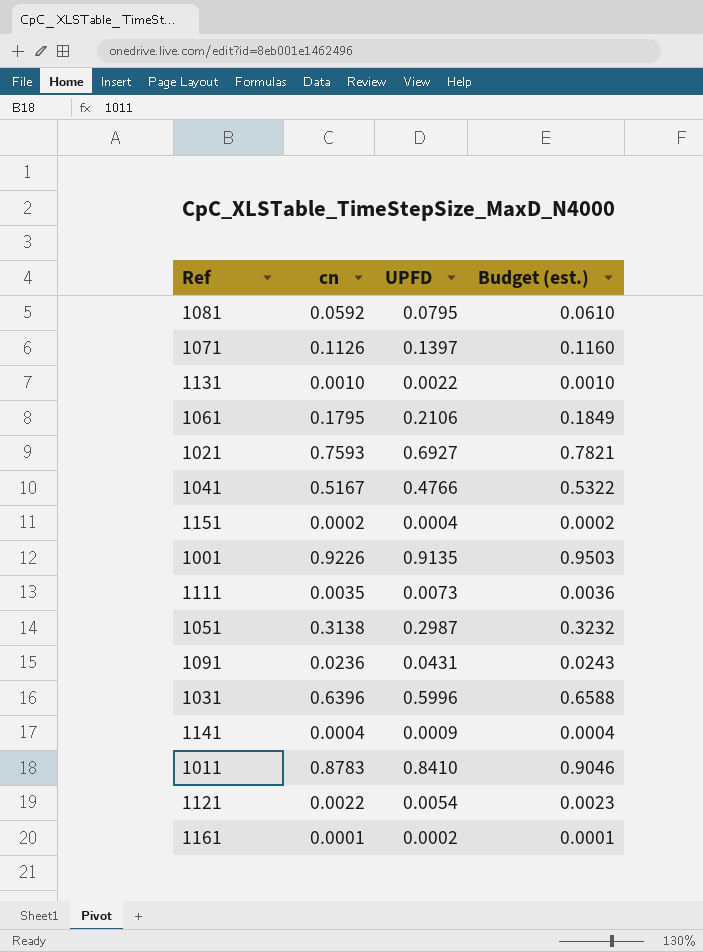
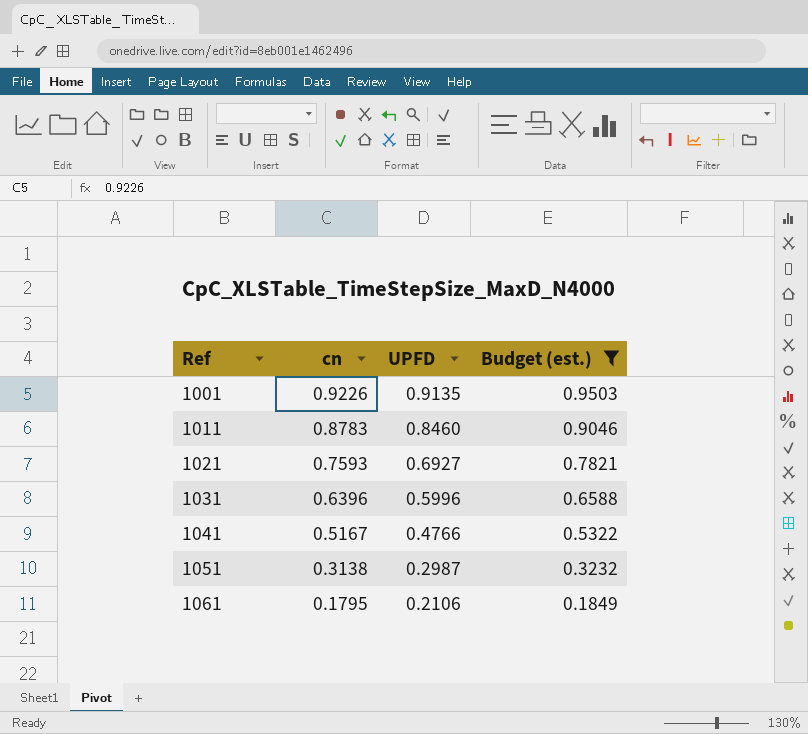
filter: none -> Budget (est.) >= 0.1849
row order: none -> Ref ascending
1011 | UPFD: 0.8410 -> 0.8460

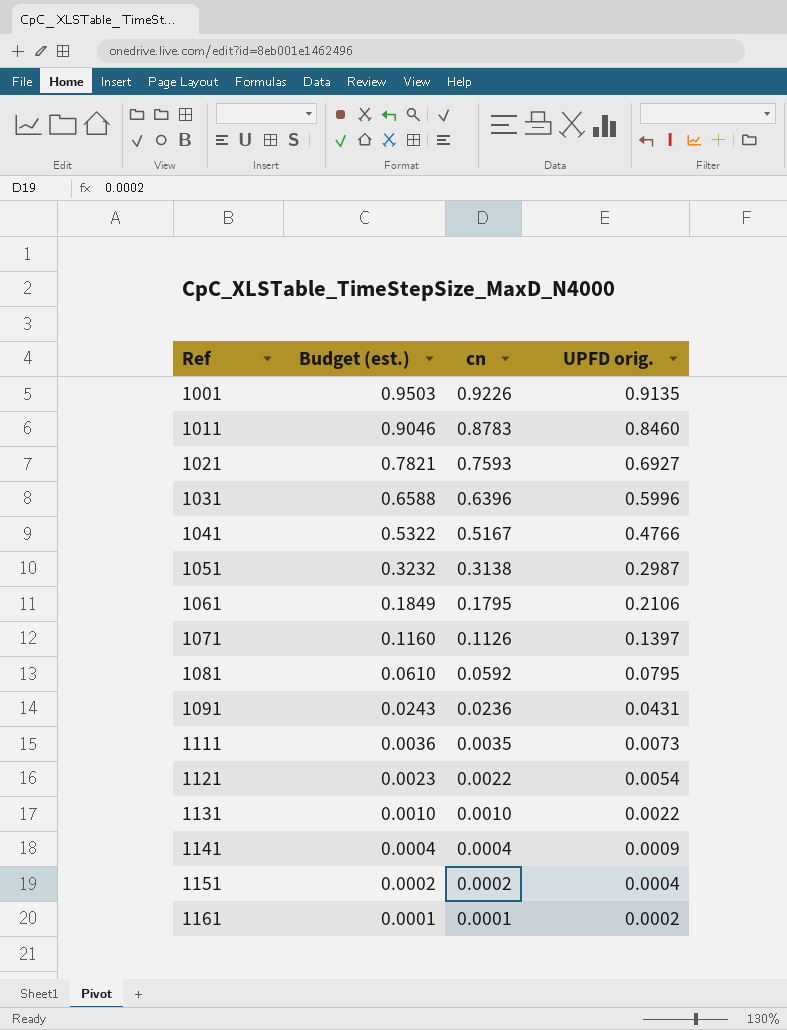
filter: Budget (est.) >= 0.1849 -> none
column Budget (est.) | position: 4 -> 2
column name: UPFD -> UPFD orig.

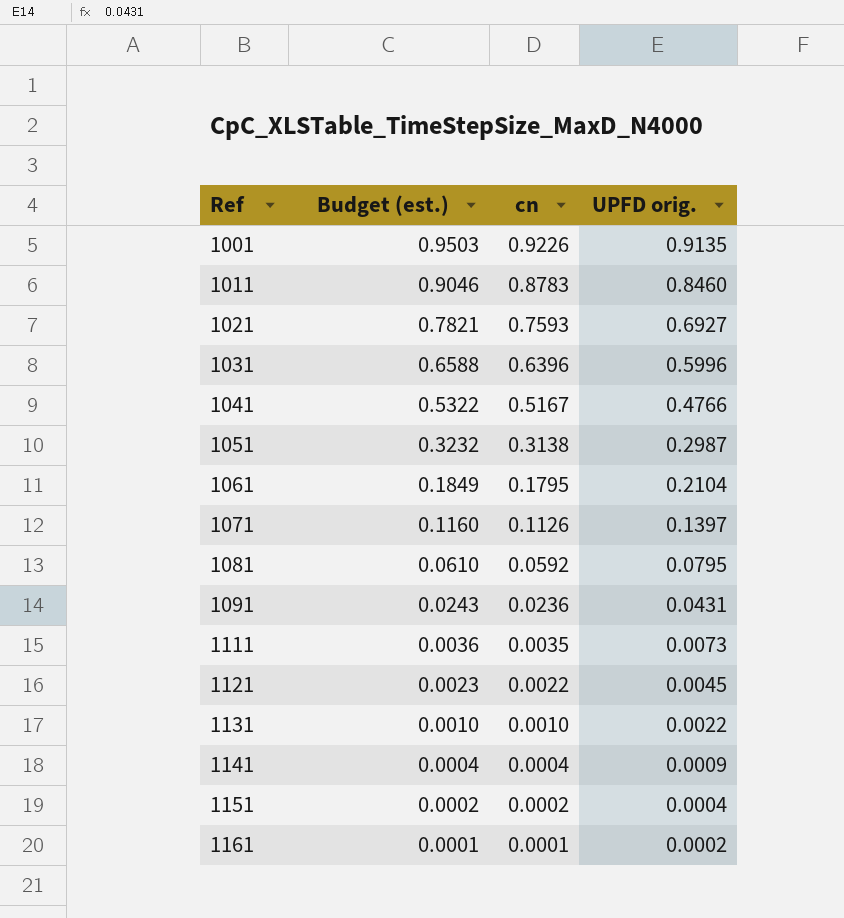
1061 | UPFD orig.: 0.2106 -> 0.2104
1121 | UPFD orig.: 0.0054 -> 0.0045

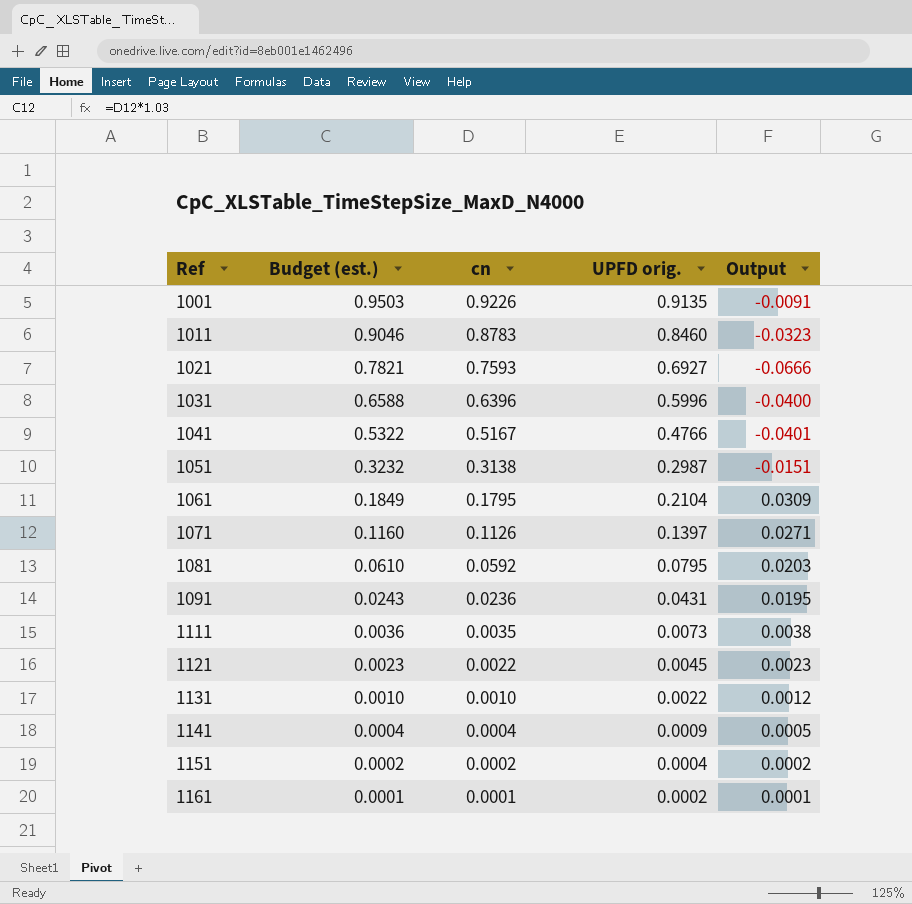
column Output | formula: none -> [UPFD orig.] - [cn]

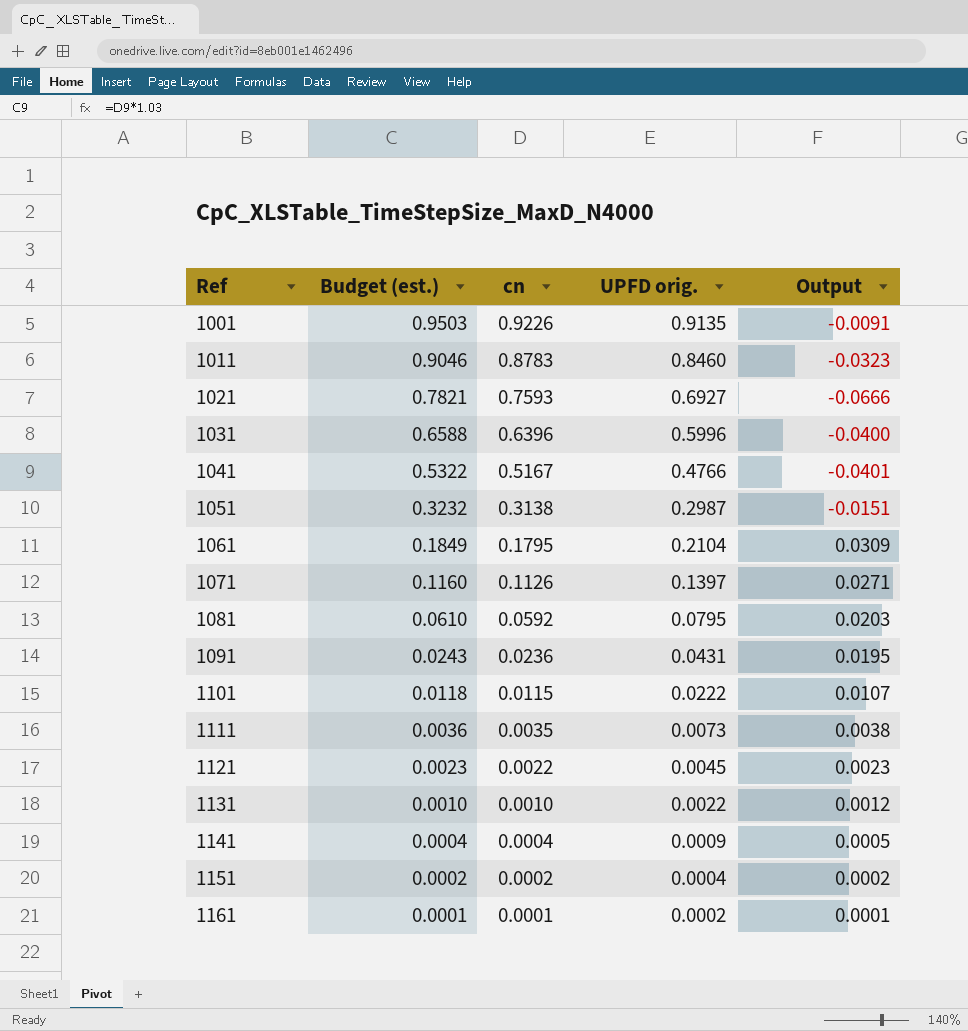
row 1101: none -> 0.0118 | 0.0115 | 0.0222 | 0.0107

